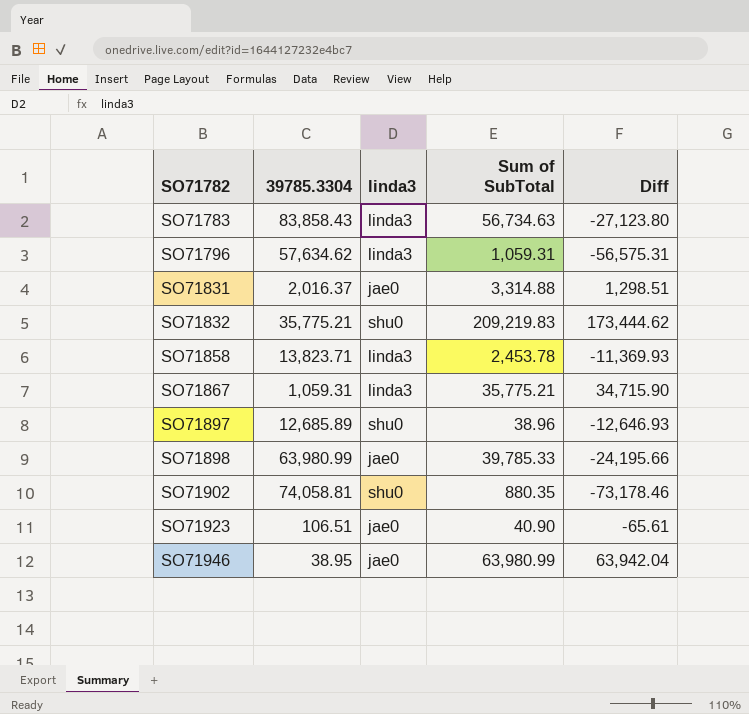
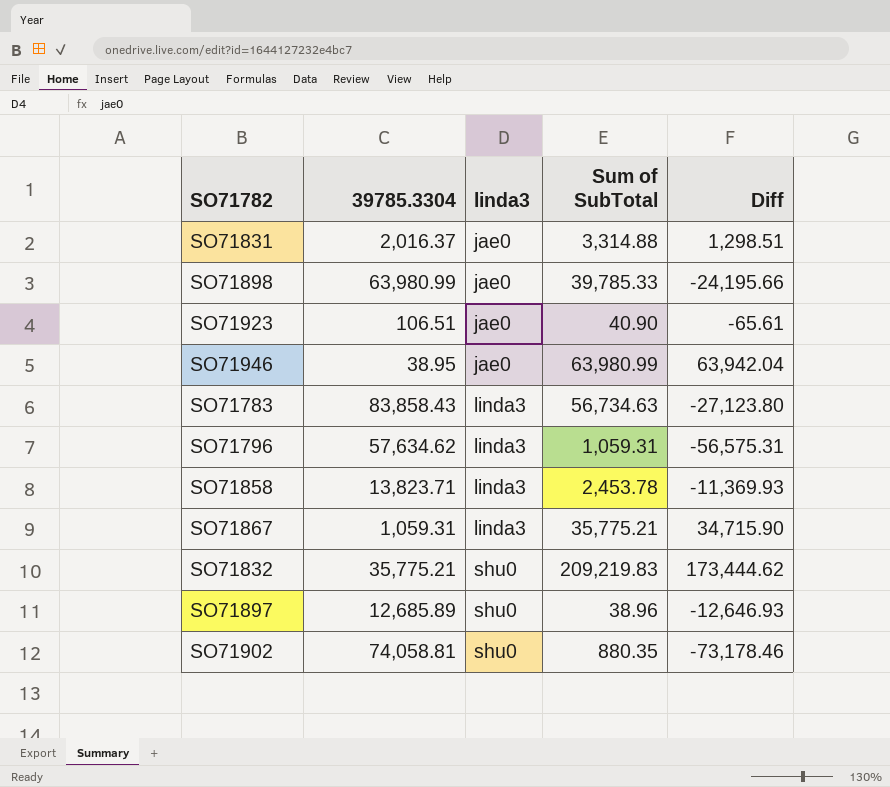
row order: SO71782 ascending -> linda3 ascending

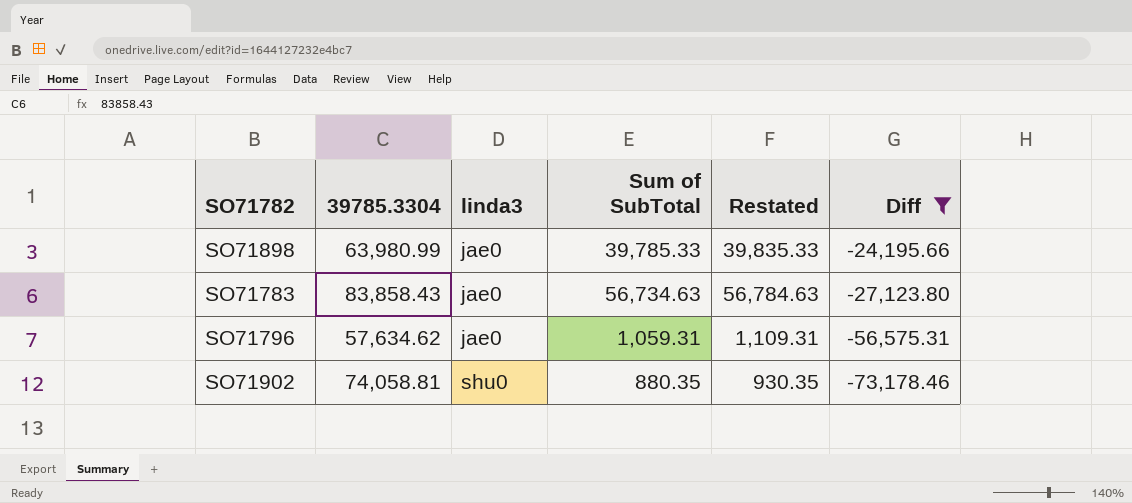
filter: none -> Diff <= -24,195.66
column Restated | formula: none -> [Sum of SubTotal] + 50
SO71783 | linda3: linda3 -> jae0
SO71796 | linda3: linda3 -> jae0

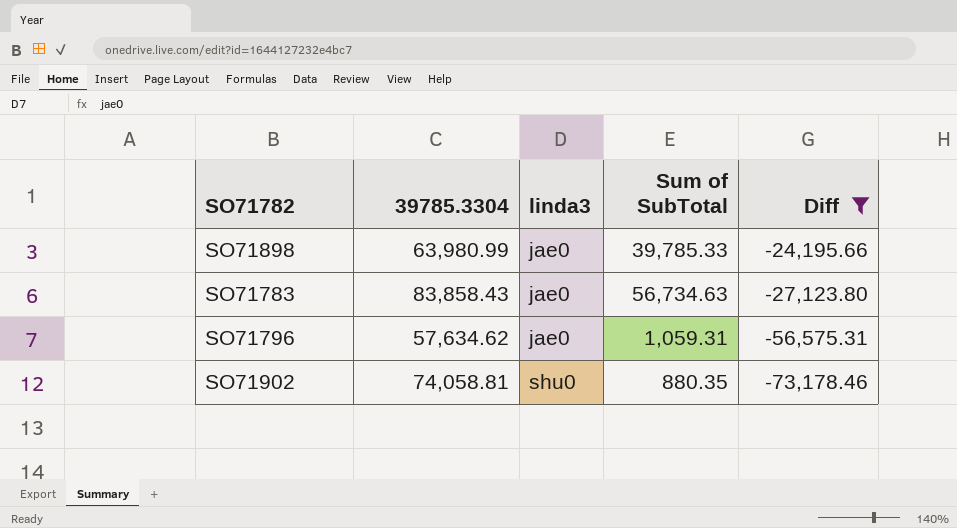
column Restated | formula: [Sum of SubTotal] + 50 -> none

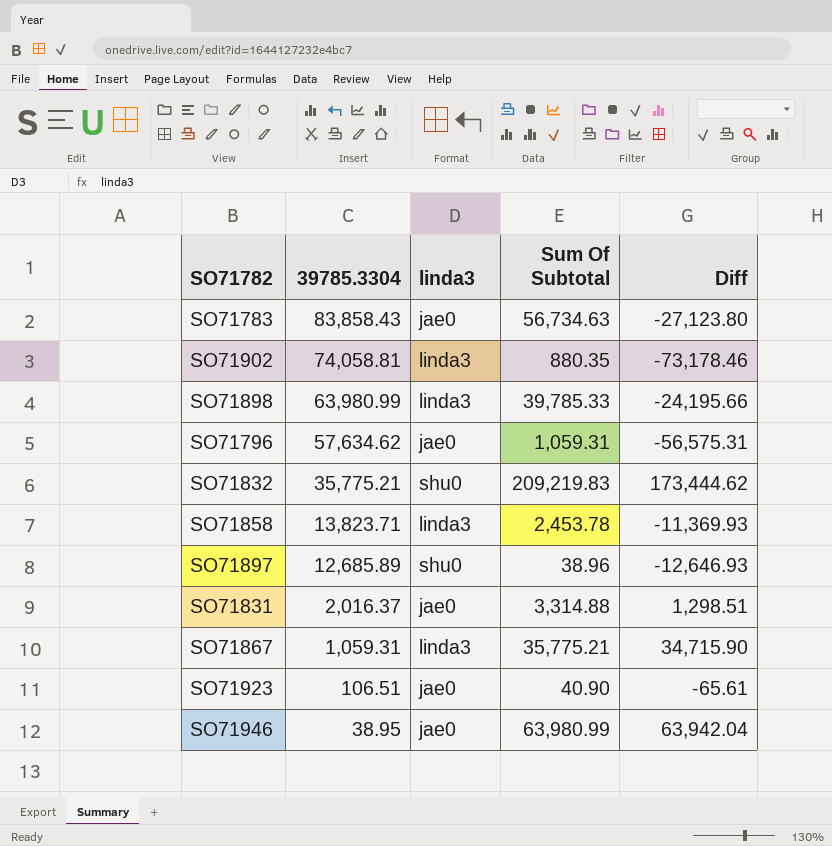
filter: Diff <= -24,195.66 -> none
row order: linda3 ascending -> 39785.3304 descending
column name: Sum of SubTotal -> Sum Of Subtotal
SO71902 | linda3: shu0 -> linda3
SO71898 | linda3: jae0 -> linda3

